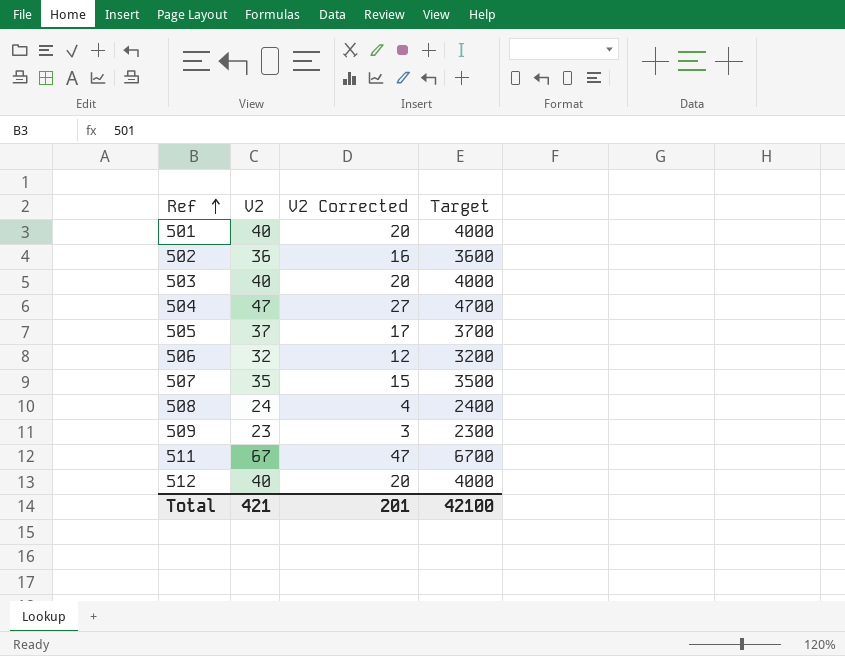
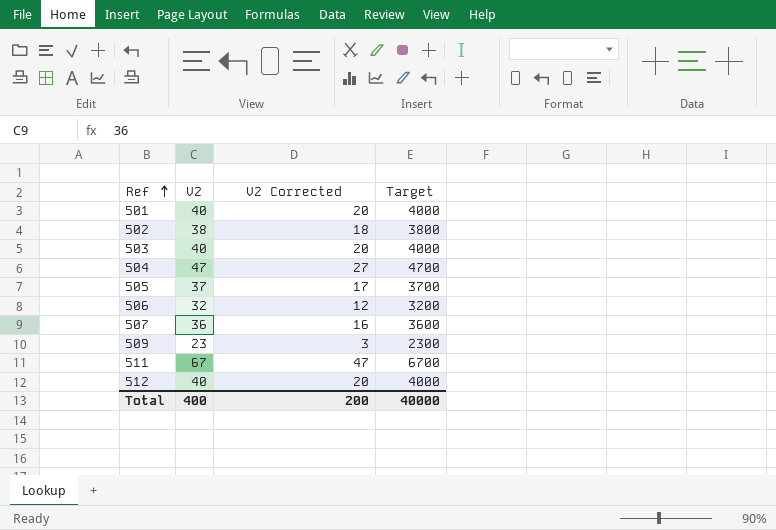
row 508: 24 | 4 | 2400 -> none
502 | V2: 36 -> 38
502 | V2 Corrected: 16 -> 18
502 | Target: 3600 -> 3800
507 | V2: 35 -> 36
507 | V2 Corrected: 15 -> 16
507 | Target: 3500 -> 3600
Total | V2: 421 -> 400
Total | V2 Corrected: 201 -> 200
Total | Target: 42100 -> 40000

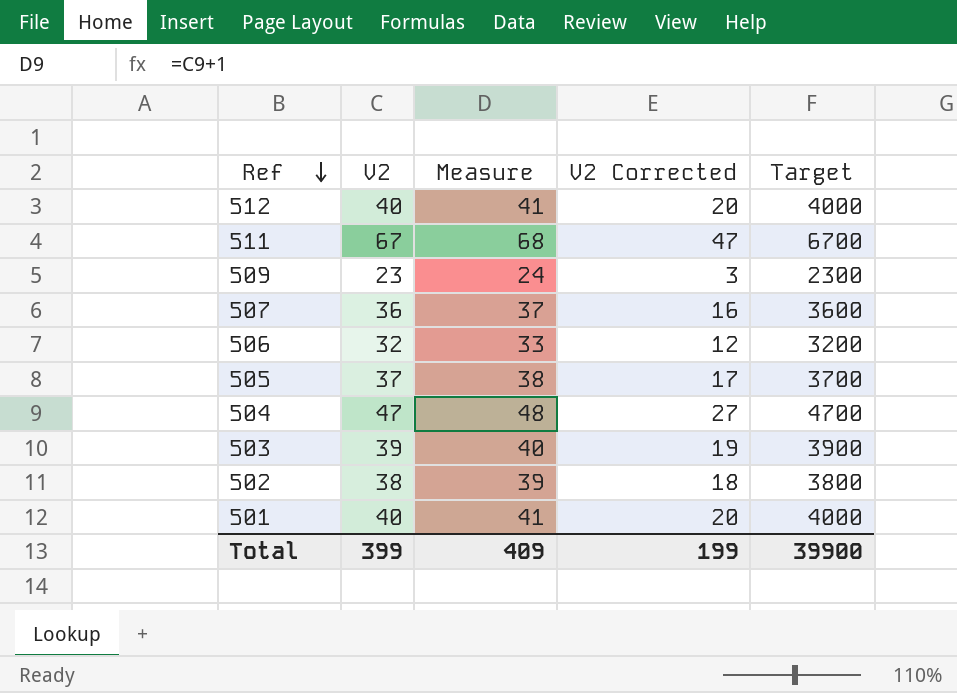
row order: Ref ascending -> Ref descending
column Measure | formula: none -> [V2] + 1
503 | V2: 40 -> 39
503 | V2 Corrected: 20 -> 19
503 | Target: 4000 -> 3900
Total | V2: 400 -> 399
Total | V2 Corrected: 200 -> 199
Total | Target: 40000 -> 39900

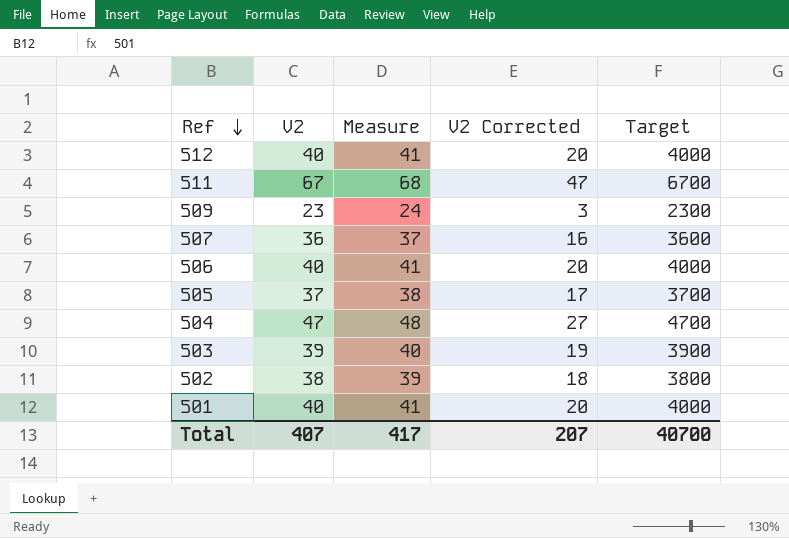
506 | V2: 32 -> 40
506 | Measure: 33 -> 41
506 | V2 Corrected: 12 -> 20
506 | Target: 3200 -> 4000
Total | V2: 399 -> 407
Total | Measure: 409 -> 417
Total | V2 Corrected: 199 -> 207
Total | Target: 39900 -> 40700

